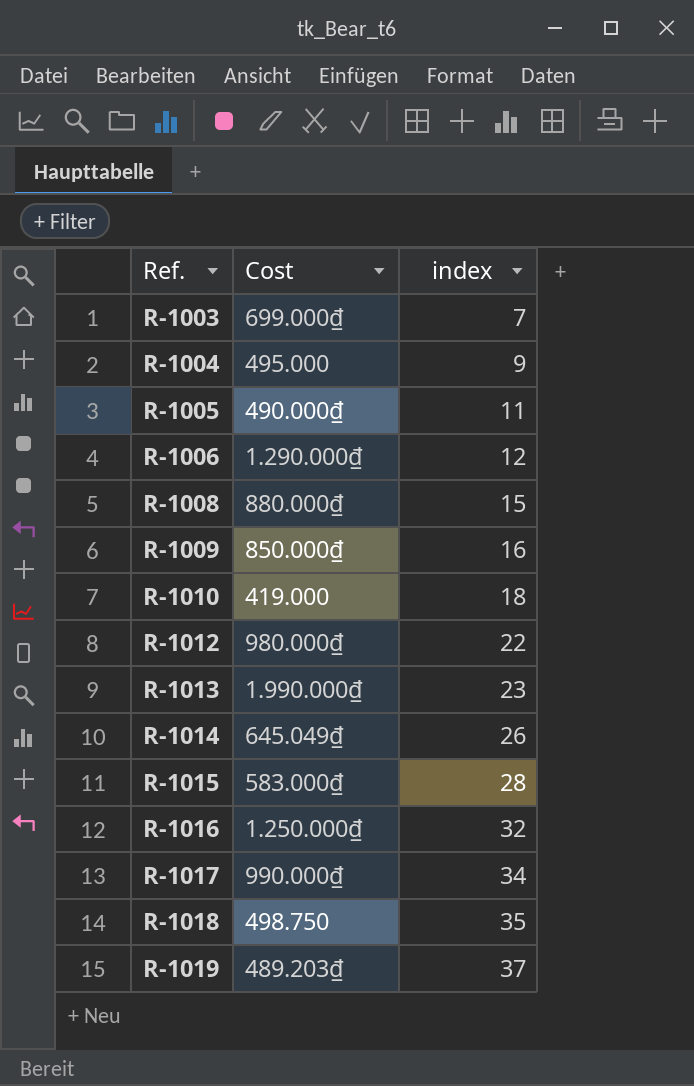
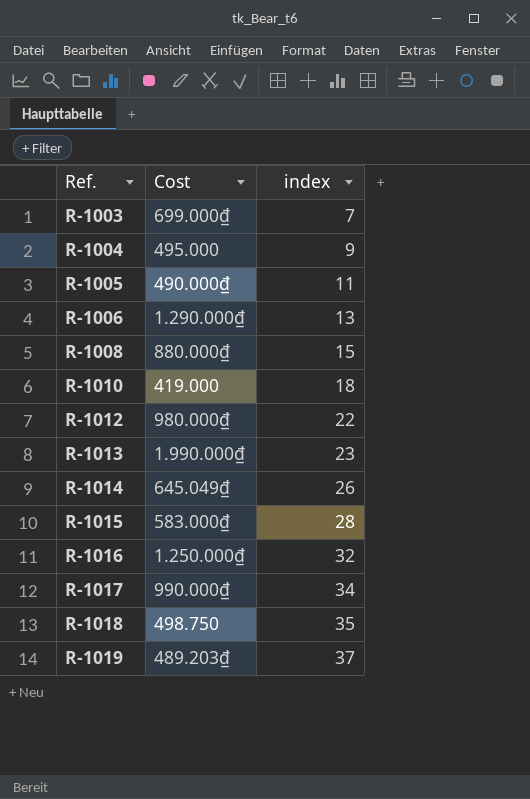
row R-1009: 850.000₫ | 16 -> none
R-1006 | index: 12 -> 13

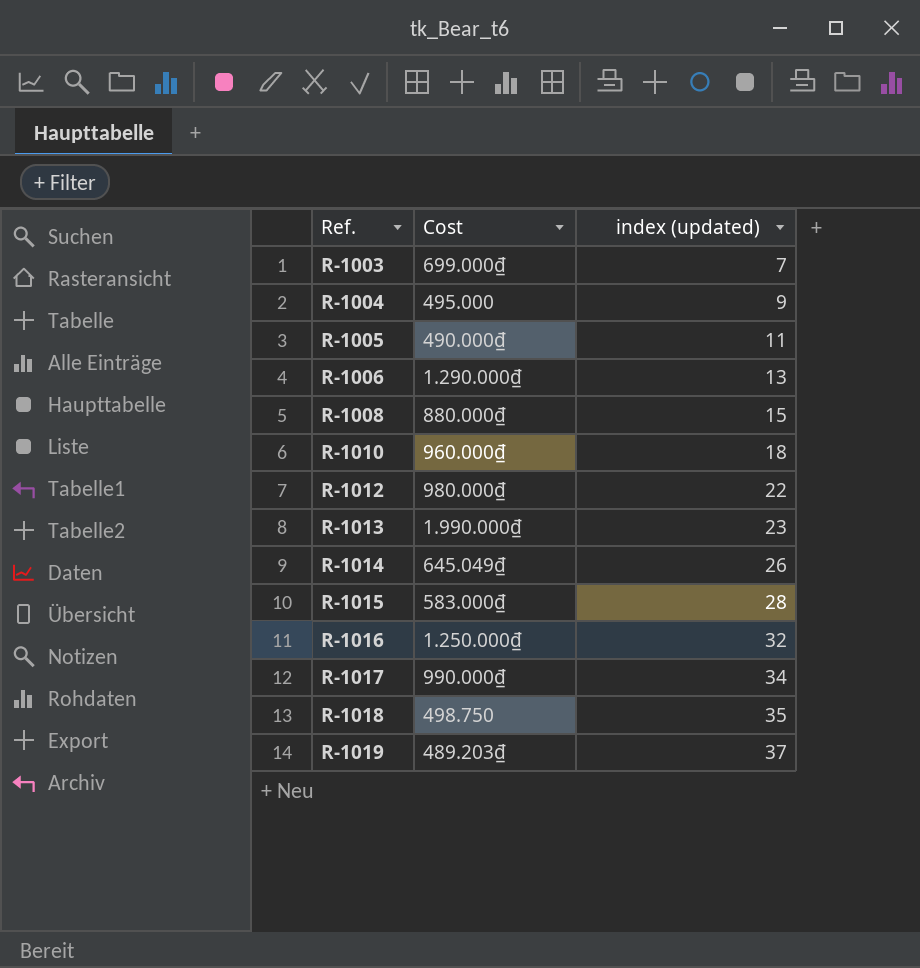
column name: index -> index (updated)
R-1010 | Cost: 419.000 -> 960.000₫

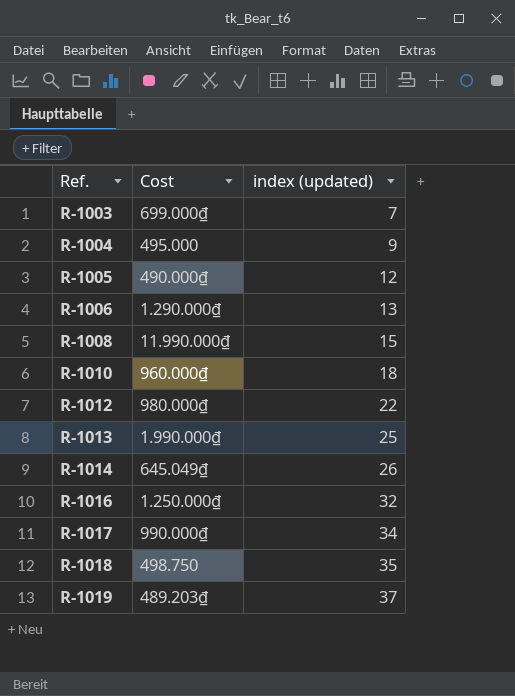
row R-1015: 583.000₫ | 28 -> none
R-1005 | index (updated): 11 -> 12
R-1008 | Cost: 880.000₫ -> 11.990.000₫
R-1013 | index (updated): 23 -> 25

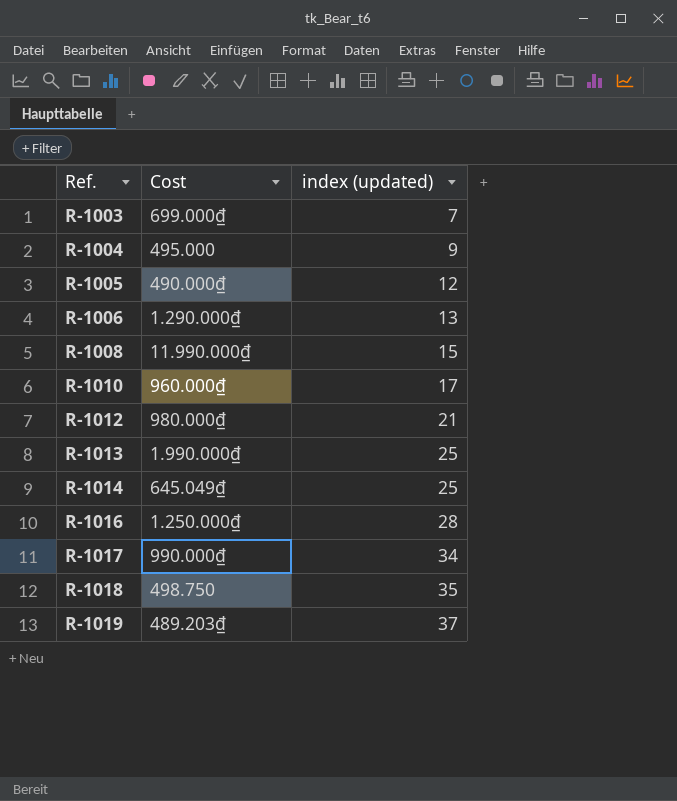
R-1010 | index (updated): 18 -> 17
R-1012 | index (updated): 22 -> 21
R-1014 | index (updated): 26 -> 25
R-1016 | index (updated): 32 -> 28

